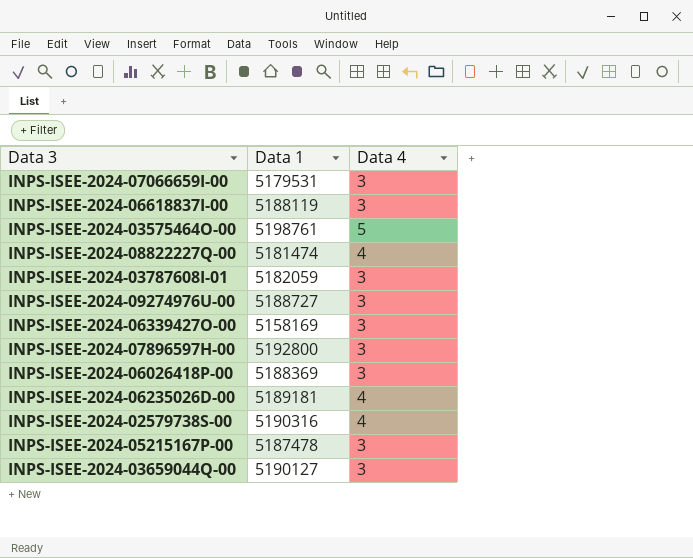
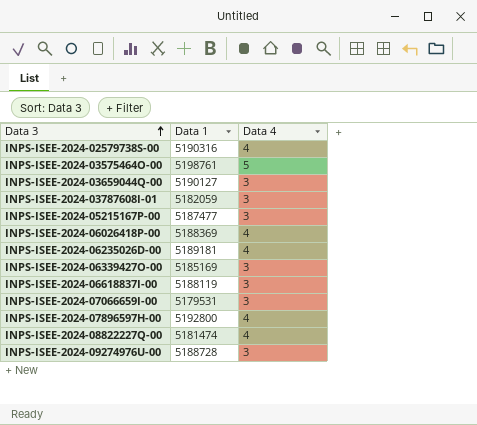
row order: none -> Data 3 ascending
INPS-ISEE-2024-05215167P-00 | Data 1: 5187478 -> 5187477
INPS-ISEE-2024-06026418P-00 | Data 4: 3 -> 4
INPS-ISEE-2024-06339427O-00 | Data 1: 5158169 -> 5185169
INPS-ISEE-2024-07896597H-00 | Data 4: 3 -> 4
INPS-ISEE-2024-09274976U-00 | Data 1: 5188727 -> 5188728

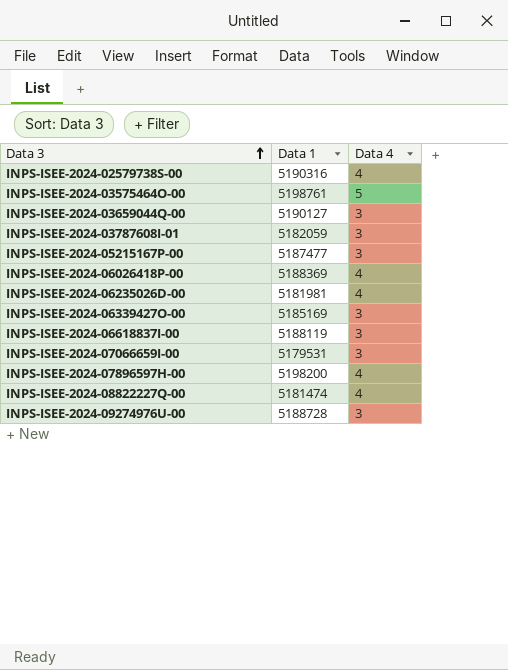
INPS-ISEE-2024-06235026D-00 | Data 1: 5189181 -> 5181981
INPS-ISEE-2024-07896597H-00 | Data 1: 5192800 -> 5198200

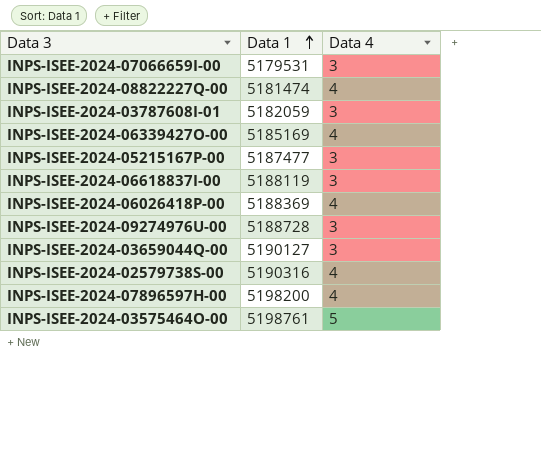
row order: Data 3 ascending -> Data 1 ascending
row INPS-ISEE-2024-06235026D-00: 5181981 | 4 -> none
INPS-ISEE-2024-06339427O-00 | Data 4: 3 -> 4

